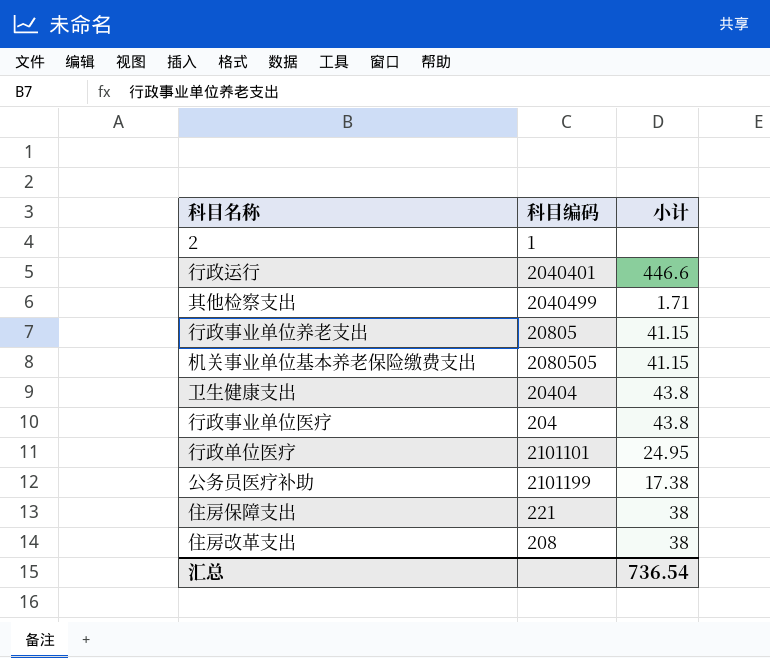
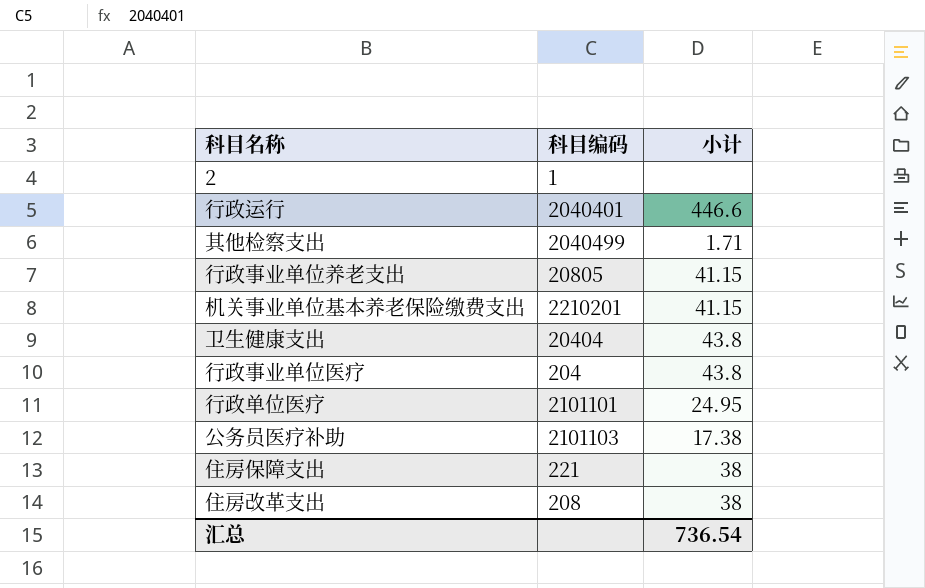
机关事业单位基本养老保险缴费支出 | 科目编码: 2080505 -> 2210201
公务员医疗补助 | 科目编码: 2101199 -> 2101103

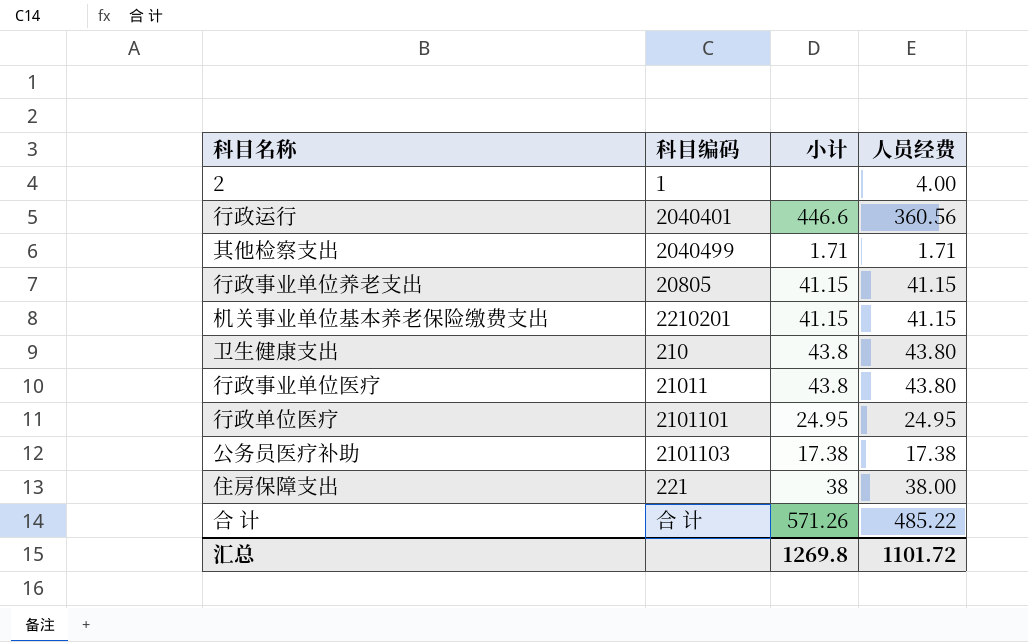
column 人员经费 | position: none -> 4
row 住房改革支出: 208 | 38 -> none
卫生健康支出 | 科目编码: 20404 -> 210
行政事业单位医疗 | 科目编码: 204 -> 21011
row 合 计: none -> 合 计 | 571.26 | 485.22
汇总 | 小计: 736.54 -> 1269.8

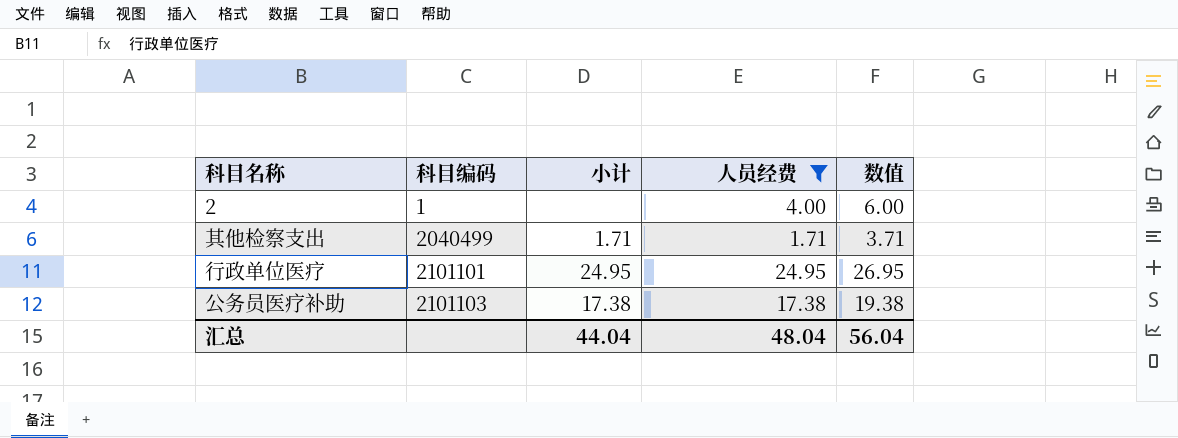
filter: none -> 人员经费 <= 24.95
column 数值 | formula: none -> [人员经费] + 2
汇总 | 小计: 1269.8 -> 44.04
汇总 | 人员经费: 1101.72 -> 48.04

